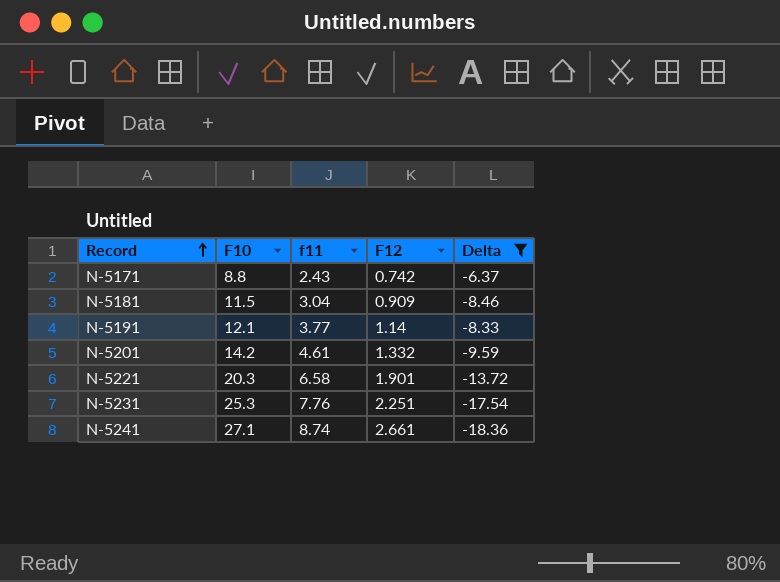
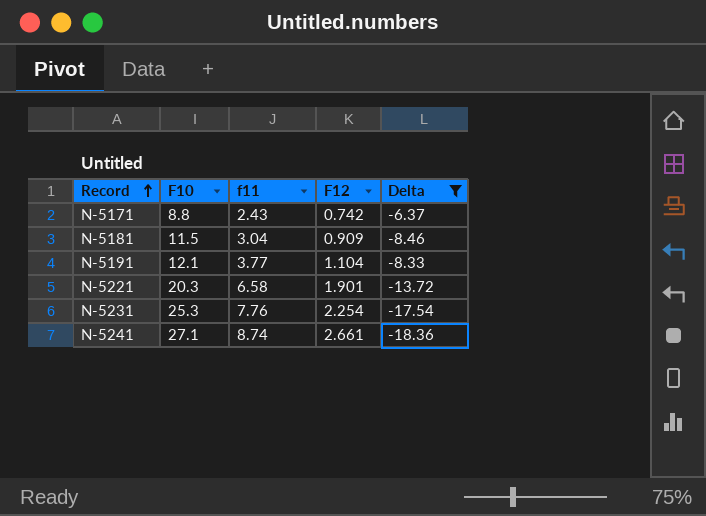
row N-5201: 14.2 | 4.61 | 1.332 | -9.59 -> none
N-5191 | F12: 1.14 -> 1.104
N-5231 | F12: 2.251 -> 2.254

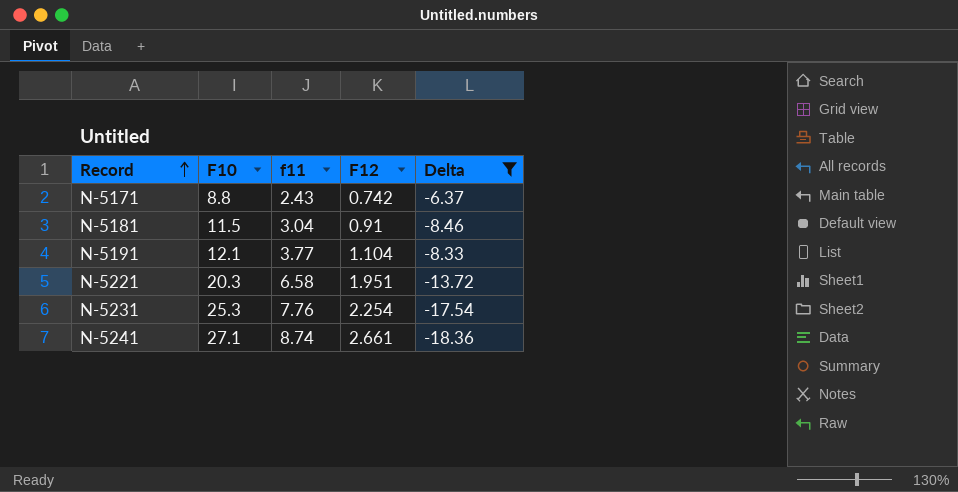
N-5181 | F12: 0.909 -> 0.91
N-5221 | F12: 1.901 -> 1.951

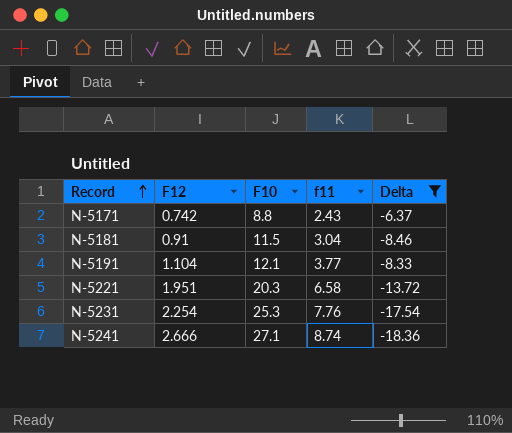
column F12 | position: 4 -> 2
N-5241 | F12: 2.661 -> 2.666

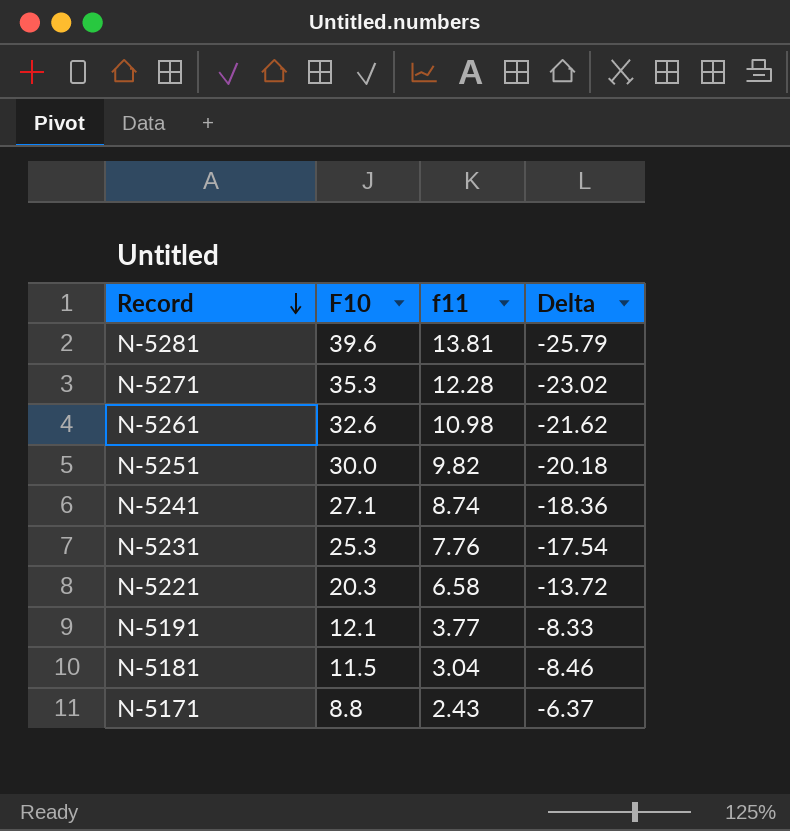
filter: Delta >= -18.36 -> none
row order: Record ascending -> Record descending
column F12 | position: 2 -> none

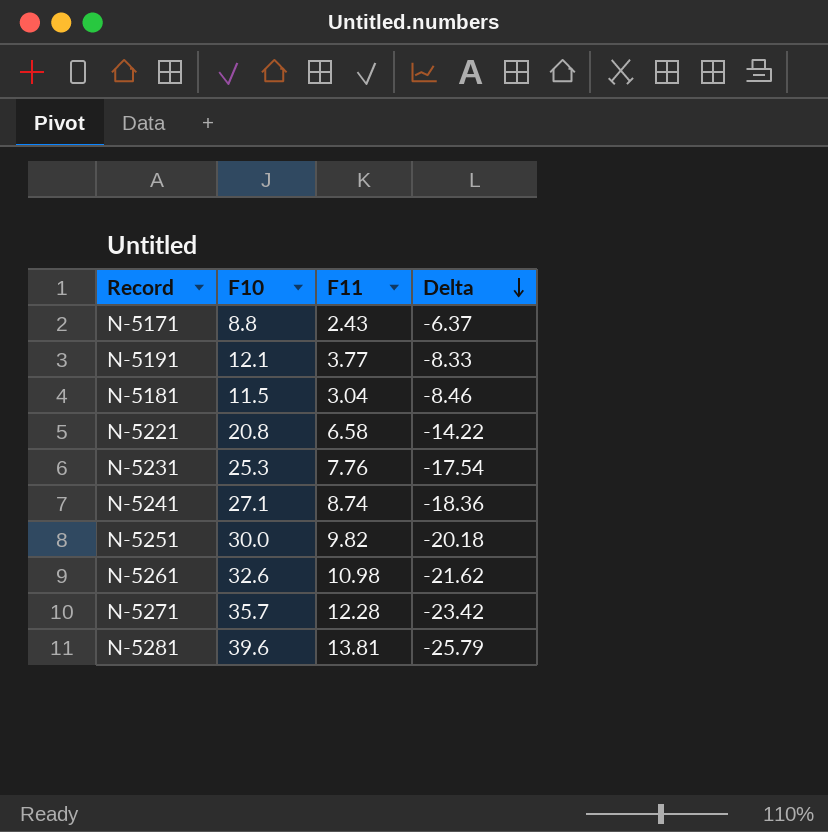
row order: Record descending -> Delta descending
column name: f11 -> F11
N-5221 | F10: 20.3 -> 20.8
N-5221 | Delta: -13.72 -> -14.22
N-5271 | F10: 35.3 -> 35.7
N-5271 | Delta: -23.02 -> -23.42

